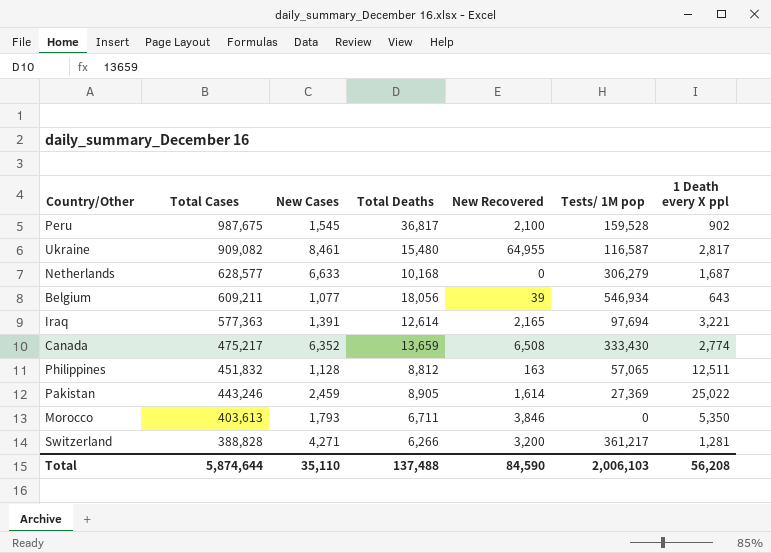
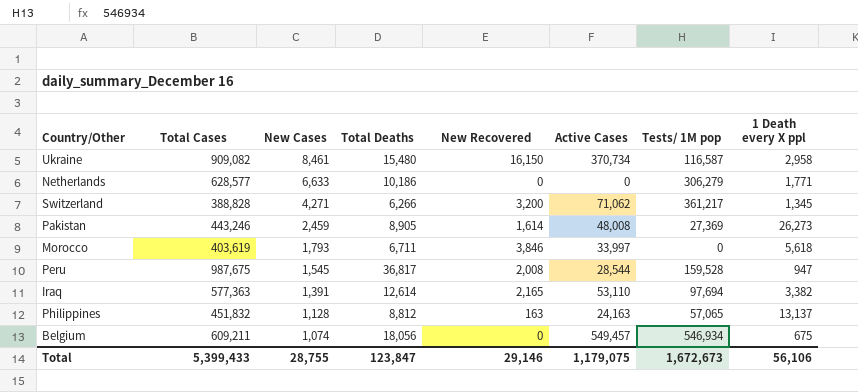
row order: Total Cases descending -> New Cases descending
column Active Cases | position: none -> 6
row Canada: 475,217 | 6,352 | 13,659 | 6,508 | 333,430 | 2,774 -> none
Ukraine | New Recovered: 64,955 -> 16,150
Ukraine | 1 Death every X ppl: 2,817 -> 2,958
Netherlands | Total Deaths: 10,168 -> 10,186
Netherlands | 1 Death every X ppl: 1,687 -> 1,771
Switzerland | 1 Death every X ppl: 1,281 -> 1,345
Pakistan | 1 Death every X ppl: 25,022 -> 26,273
Morocco | Total Cases: 403,613 -> 403,619
Morocco | 1 Death every X ppl: 5,350 -> 5,618
Peru | New Recovered: 2,100 -> 2,008
Peru | 1 Death every X ppl: 902 -> 947
Iraq | 1 Death every X ppl: 3,221 -> 3,382
Philippines | 1 Death every X ppl: 12,511 -> 13,137
Belgium | New Cases: 1,077 -> 1,074
Belgium | New Recovered: 39 -> 0
Belgium | 1 Death every X ppl: 643 -> 675
Total | Total Cases: 5,874,644 -> 5,399,433
Total | New Cases: 35,110 -> 28,755
Total | Total Deaths: 137,488 -> 123,847
Total | New Recovered: 84,590 -> 29,146
Total | Tests/ 1M pop: 2,006,103 -> 1,672,673
Total | 1 Death every X ppl: 56,208 -> 56,106

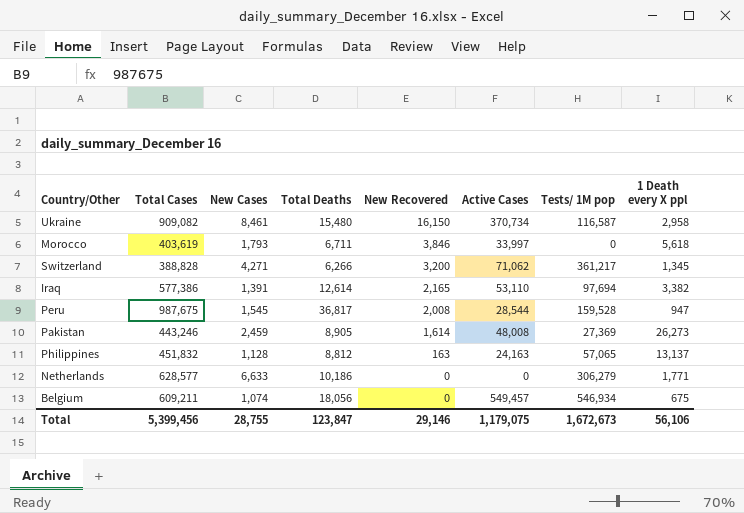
row order: New Cases descending -> New Recovered descending
Iraq | Total Cases: 577,363 -> 577,386
Total | Total Cases: 5,399,433 -> 5,399,456

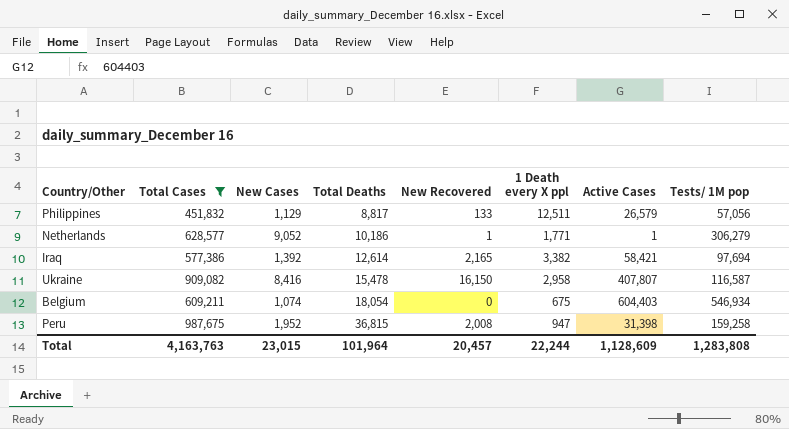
filter: none -> Total Cases >= 451,832
row order: New Recovered descending -> Total Deaths ascending
column 1 Death every X ppl | position: 8 -> 6
Philippines | New Cases: 1,128 -> 1,129
Philippines | Total Deaths: 8,812 -> 8,817
Philippines | New Recovered: 163 -> 133
Philippines | 1 Death every X ppl: 13,137 -> 12,511
Philippines | Active Cases: 24,163 -> 26,579
Philippines | Tests/ 1M pop: 57,065 -> 57,056
Netherlands | New Cases: 6,633 -> 9,052
Netherlands | New Recovered: 0 -> 1
Netherlands | Active Cases: 0 -> 1
Iraq | New Cases: 1,391 -> 1,392
Iraq | Active Cases: 53,110 -> 58,421
Ukraine | New Cases: 8,461 -> 8,416
Ukraine | Total Deaths: 15,480 -> 15,478
Ukraine | Active Cases: 370,734 -> 407,807
Belgium | Total Deaths: 18,056 -> 18,054
Belgium | Active Cases: 549,457 -> 604,403
Peru | New Cases: 1,545 -> 1,952
Peru | Total Deaths: 36,817 -> 36,815
Peru | Active Cases: 28,544 -> 31,398
Peru | Tests/ 1M pop: 159,528 -> 159,258
Total | Total Cases: 5,399,456 -> 4,163,763
Total | New Cases: 28,755 -> 23,015
Total | Total Deaths: 123,847 -> 101,964
Total | New Recovered: 29,146 -> 20,457
Total | 1 Death every X ppl: 56,106 -> 22,244
Total | Active Cases: 1,179,075 -> 1,128,609
Total | Tests/ 1M pop: 1,672,673 -> 1,283,808

